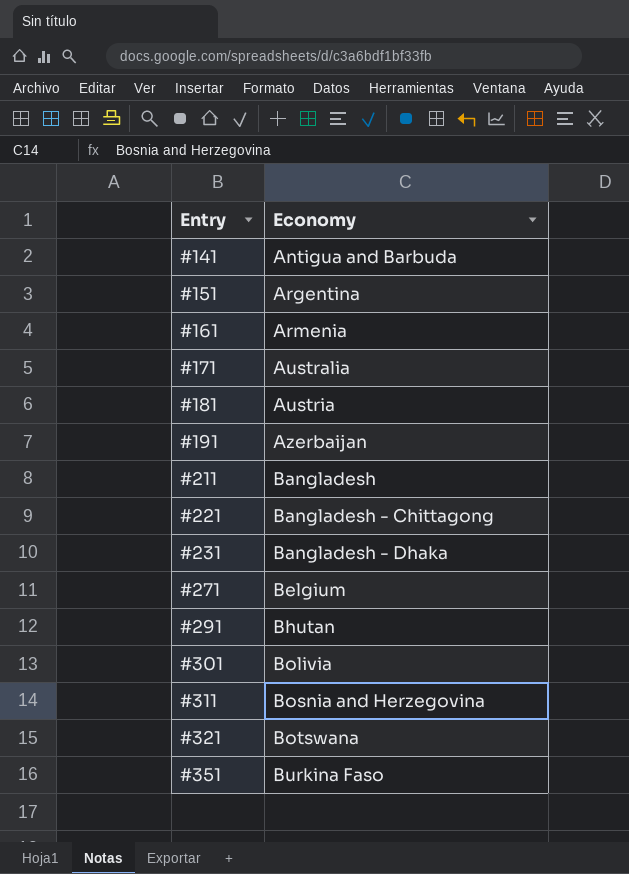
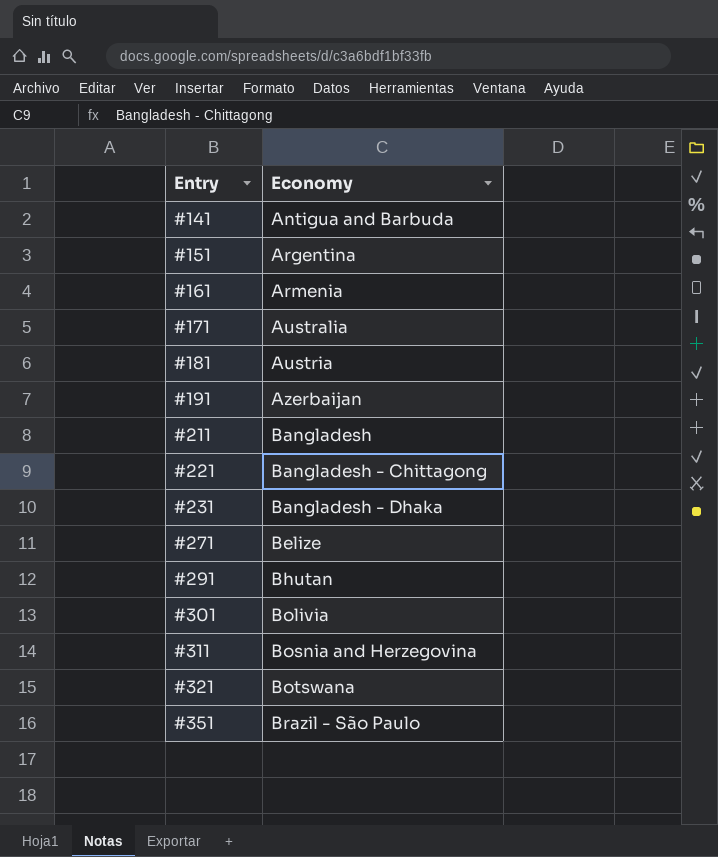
#271 | Economy: Belgium -> Belize
#351 | Economy: Burkina Faso -> Brazil - São Paulo

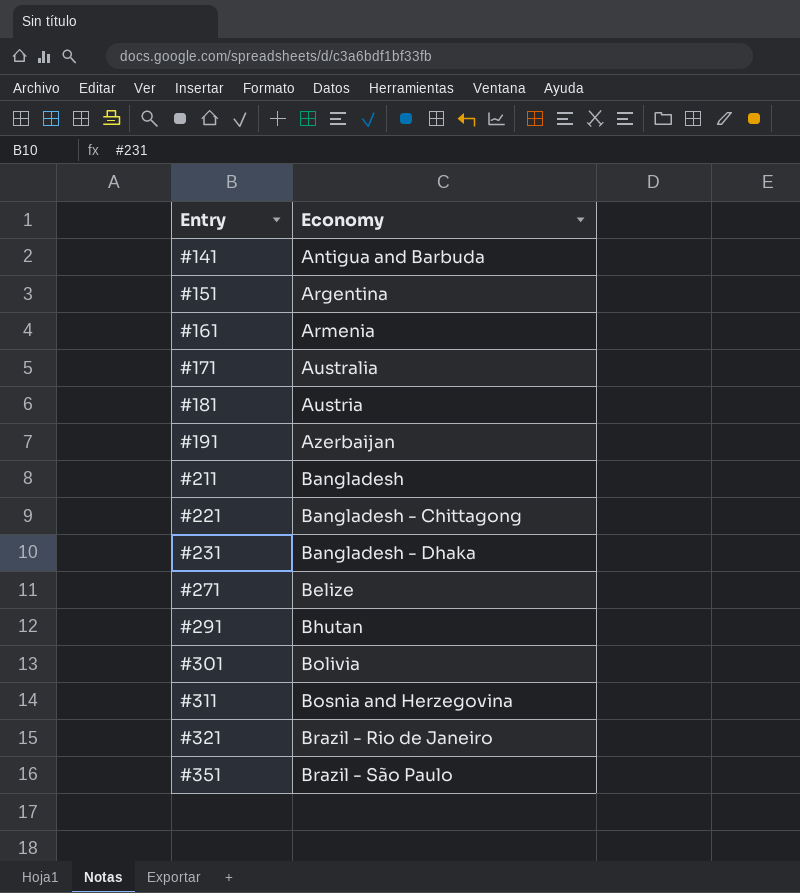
#321 | Economy: Botswana -> Brazil - Rio de Janeiro

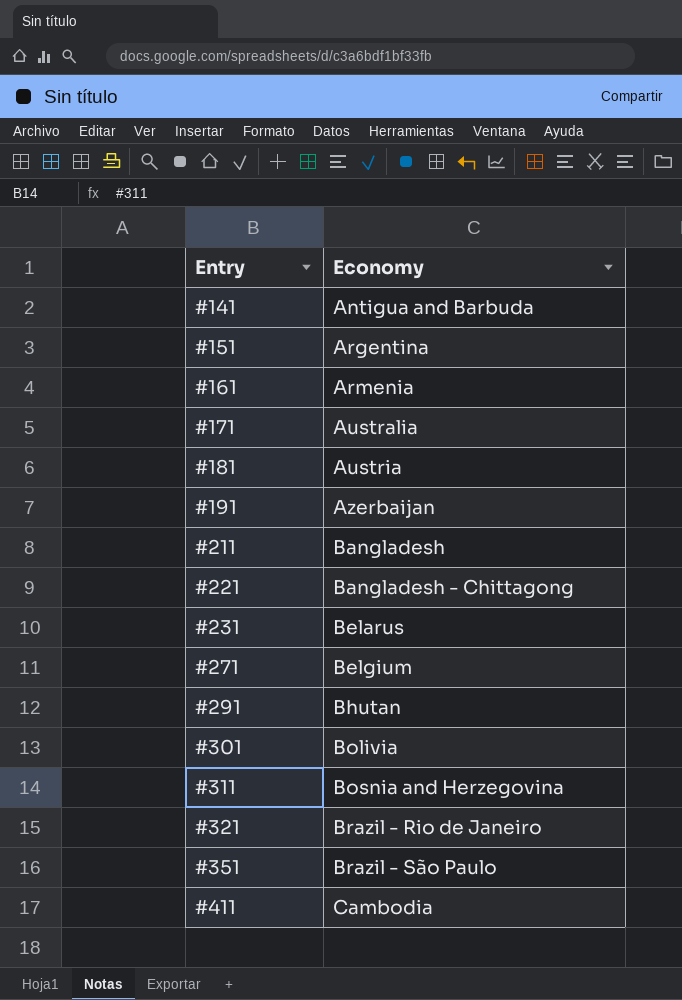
#231 | Economy: Bangladesh - Dhaka -> Belarus
#271 | Economy: Belize -> Belgium
row #411: none -> Cambodia

